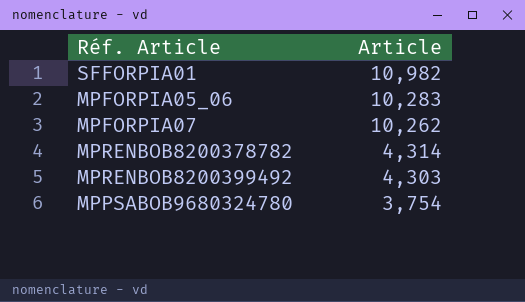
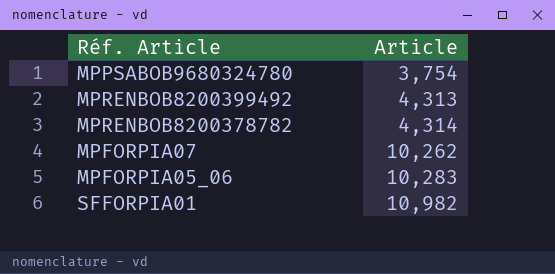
row order: Article descending -> Article ascending
MPRENBOB8200399492 | Article: 4,303 -> 4,313

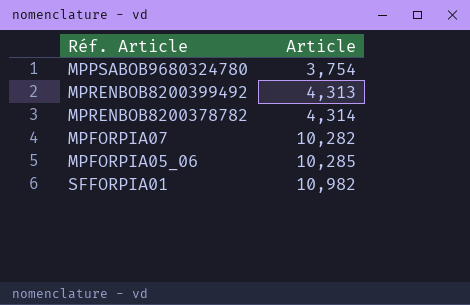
MPFORPIA07 | Article: 10,262 -> 10,282
MPFORPIA05_06 | Article: 10,283 -> 10,285

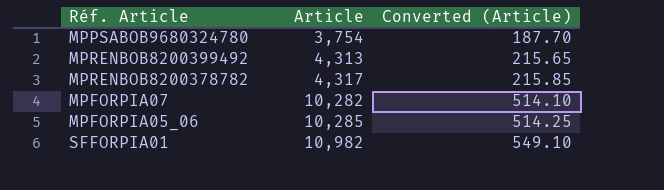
column Converted (Article) | formula: none -> [Article] * 0.05
MPRENBOB8200378782 | Article: 4,314 -> 4,317

